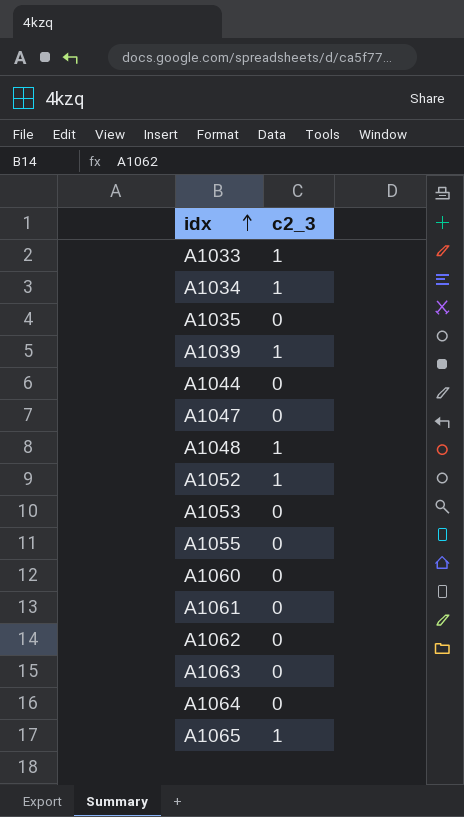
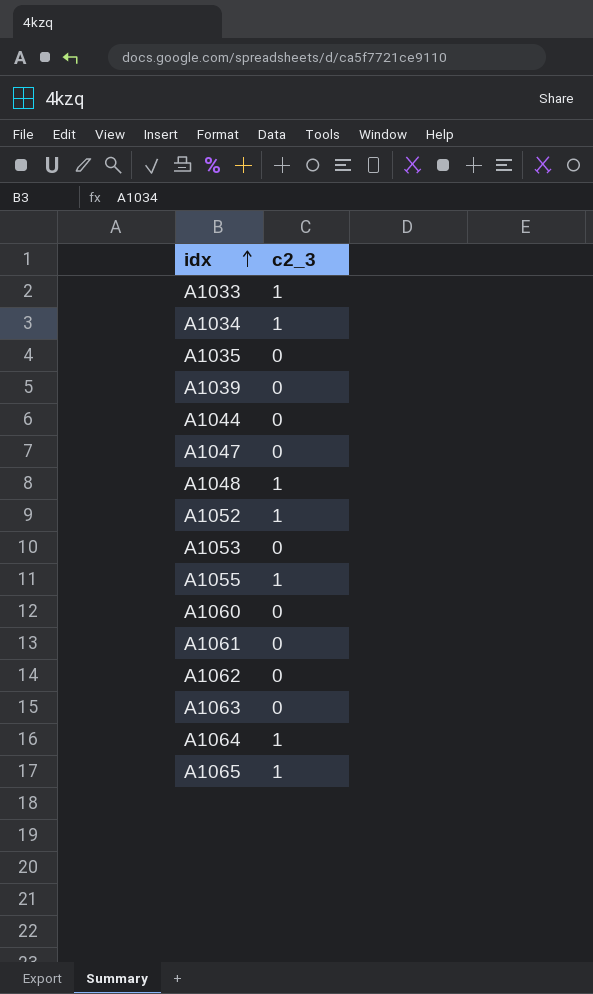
A1039 | c2_3: 1 -> 0
A1055 | c2_3: 0 -> 1
A1064 | c2_3: 0 -> 1

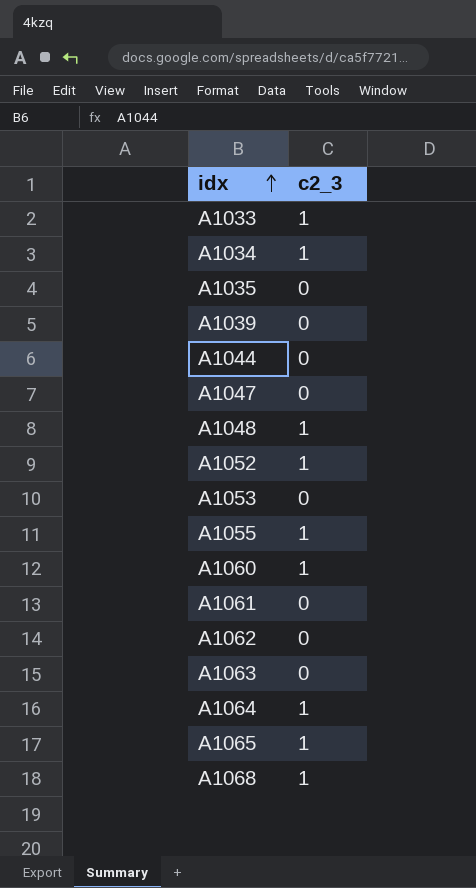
A1060 | c2_3: 0 -> 1
row A1068: none -> 1

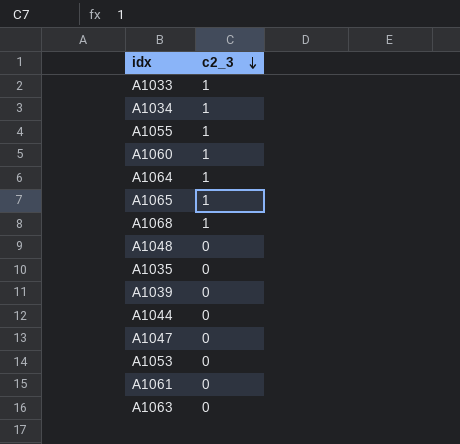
row order: idx ascending -> c2_3 descending
row A1052: 1 -> none
row A1062: 0 -> none
A1048 | c2_3: 1 -> 0

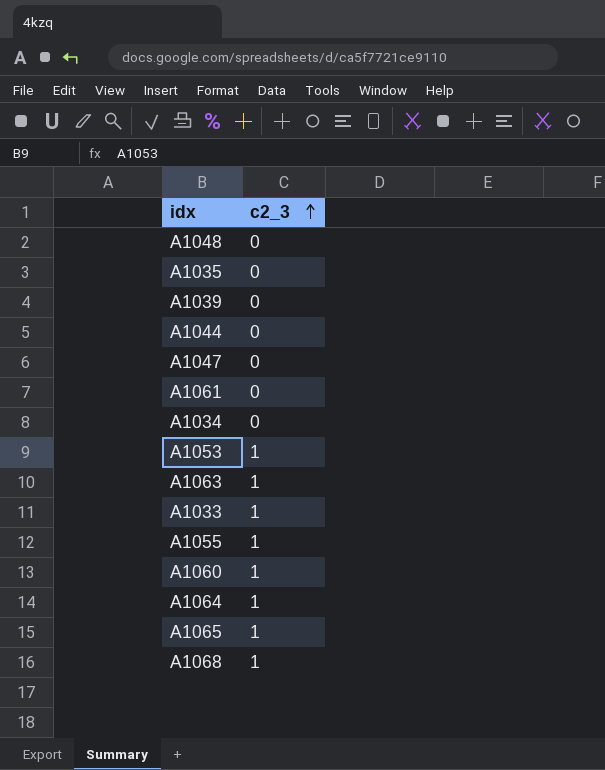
row order: c2_3 descending -> c2_3 ascending
A1034 | c2_3: 1 -> 0
A1053 | c2_3: 0 -> 1
A1063 | c2_3: 0 -> 1

